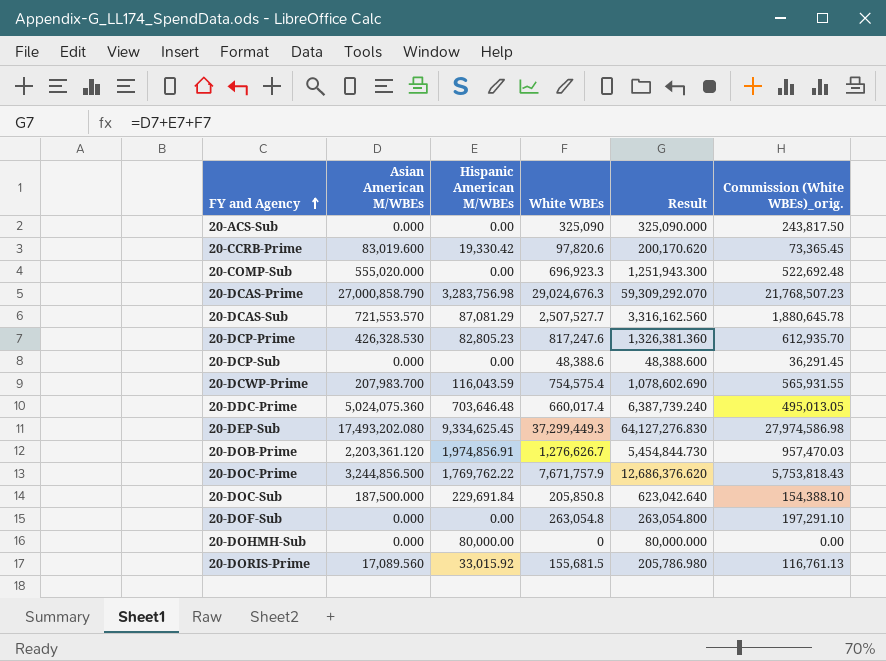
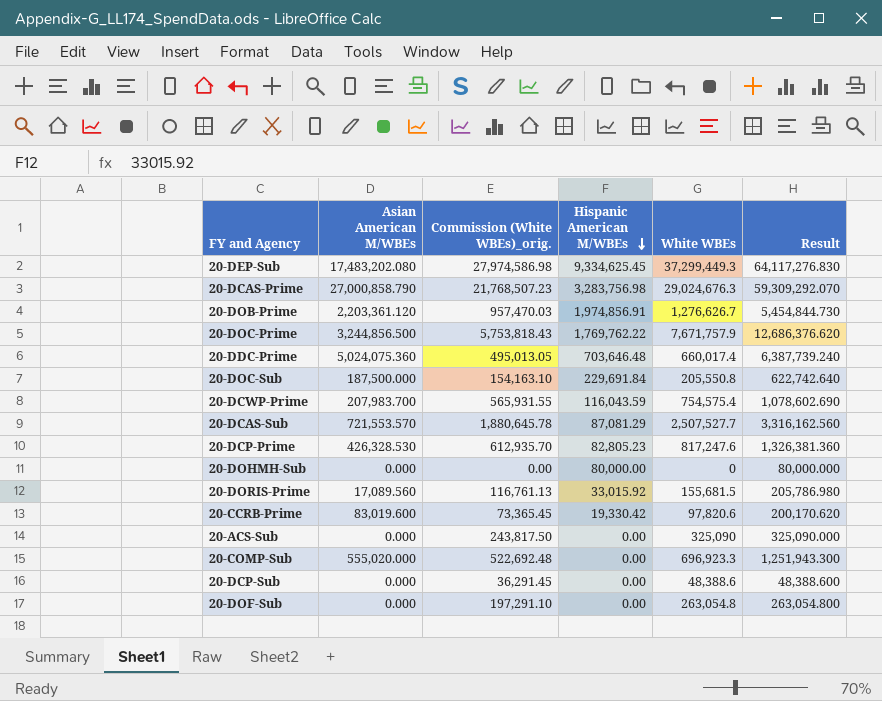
row order: FY and Agency ascending -> Hispanic American M/WBEs descending
column Commission (White WBEs)_orig. | position: 6 -> 3
20-DEP-Sub | Asian American M/WBEs: 17,493,202.080 -> 17,483,202.080
20-DEP-Sub | Result: 64,127,276.830 -> 64,117,276.830
20-DOC-Sub | Commission (White WBEs)_orig.: 154,388.10 -> 154,163.10
20-DOC-Sub | White WBEs: 205,850.8 -> 205,550.8
20-DOC-Sub | Result: 623,042.640 -> 622,742.640

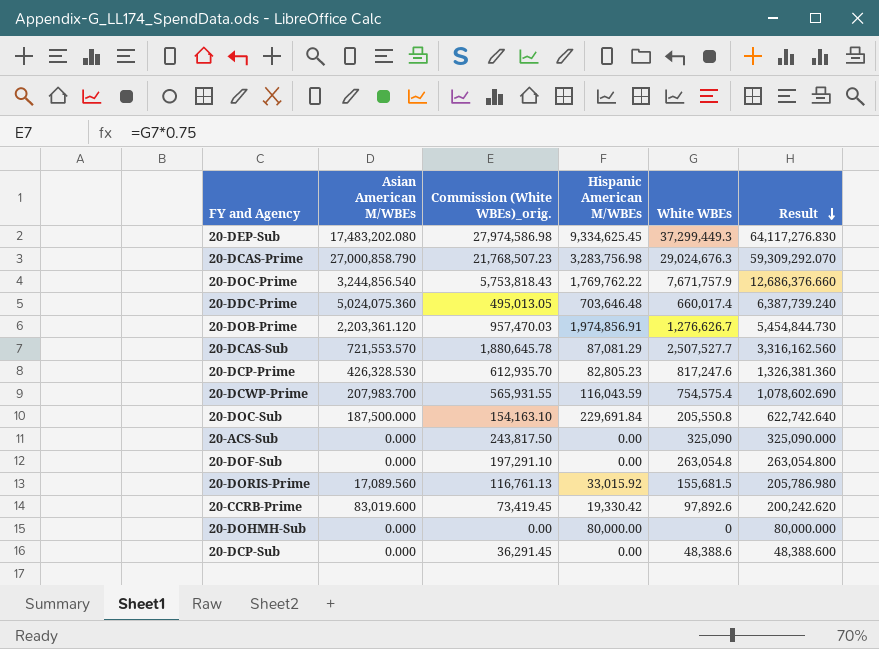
row order: Hispanic American M/WBEs descending -> Result descending
row 20-COMP-Sub: 555,020.000 | 522,692.48 | 0.00 | 696,923.3 | 1,251,943.300 -> none
20-DOC-Prime | Asian American M/WBEs: 3,244,856.500 -> 3,244,856.540
20-DOC-Prime | Result: 12,686,376.620 -> 12,686,376.660
20-CCRB-Prime | Commission (White WBEs)_orig.: 73,365.45 -> 73,419.45
20-CCRB-Prime | White WBEs: 97,820.6 -> 97,892.6
20-CCRB-Prime | Result: 200,170.620 -> 200,242.620

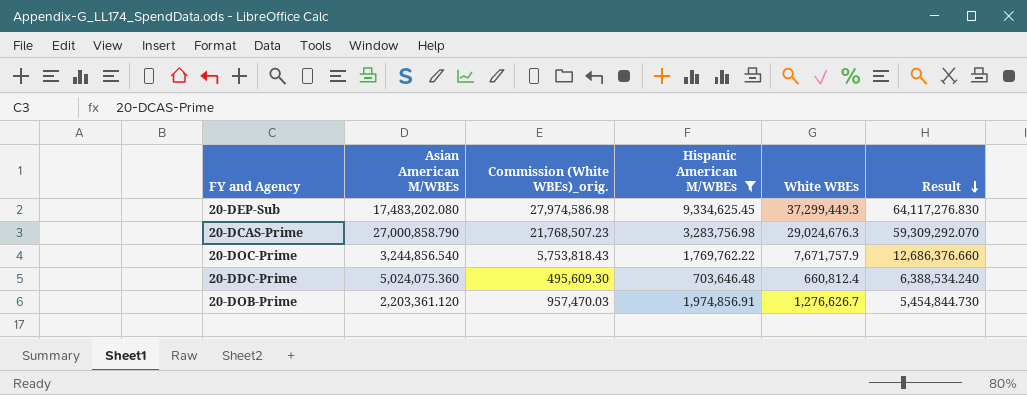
filter: none -> Hispanic American M/WBEs >= 703,646.48
20-DDC-Prime | Commission (White WBEs)_orig.: 495,013.05 -> 495,609.30
20-DDC-Prime | White WBEs: 660,017.4 -> 660,812.4
20-DDC-Prime | Result: 6,387,739.240 -> 6,388,534.240

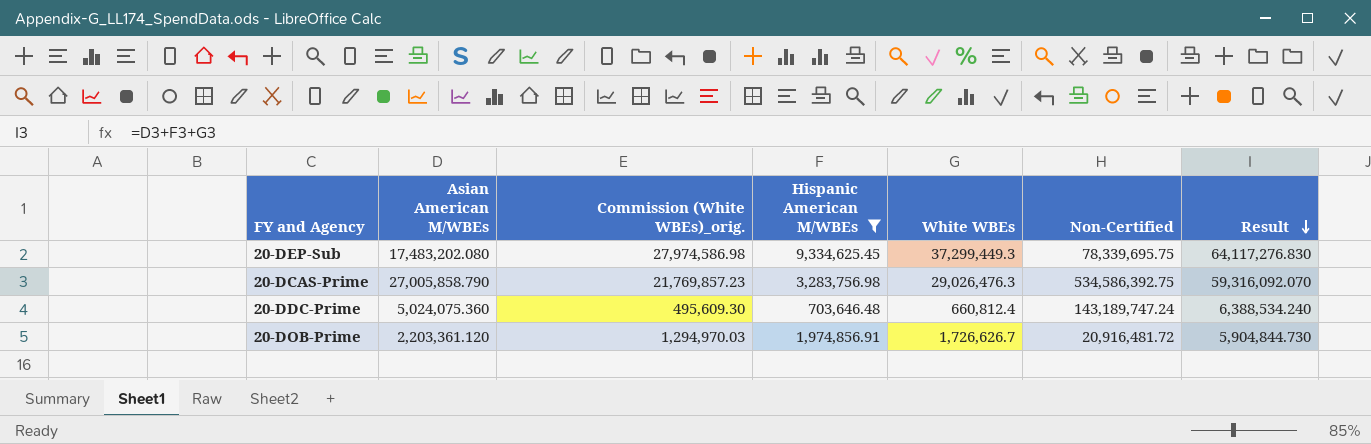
column Non-Certified | position: none -> 6
row 20-DOC-Prime: 3,244,856.540 | 5,753,818.43 | 1,769,762.22 | 7,671,757.9 | 12,686,376.660 -> none
20-DCAS-Prime | Asian American M/WBEs: 27,000,858.790 -> 27,005,858.790
20-DCAS-Prime | Commission (White WBEs)_orig.: 21,768,507.23 -> 21,769,857.23
20-DCAS-Prime | White WBEs: 29,024,676.3 -> 29,026,476.3
20-DCAS-Prime | Result: 59,309,292.070 -> 59,316,092.070
20-DOB-Prime | Commission (White WBEs)_orig.: 957,470.03 -> 1,294,970.03
20-DOB-Prime | White WBEs: 1,276,626.7 -> 1,726,626.7
20-DOB-Prime | Result: 5,454,844.730 -> 5,904,844.730

